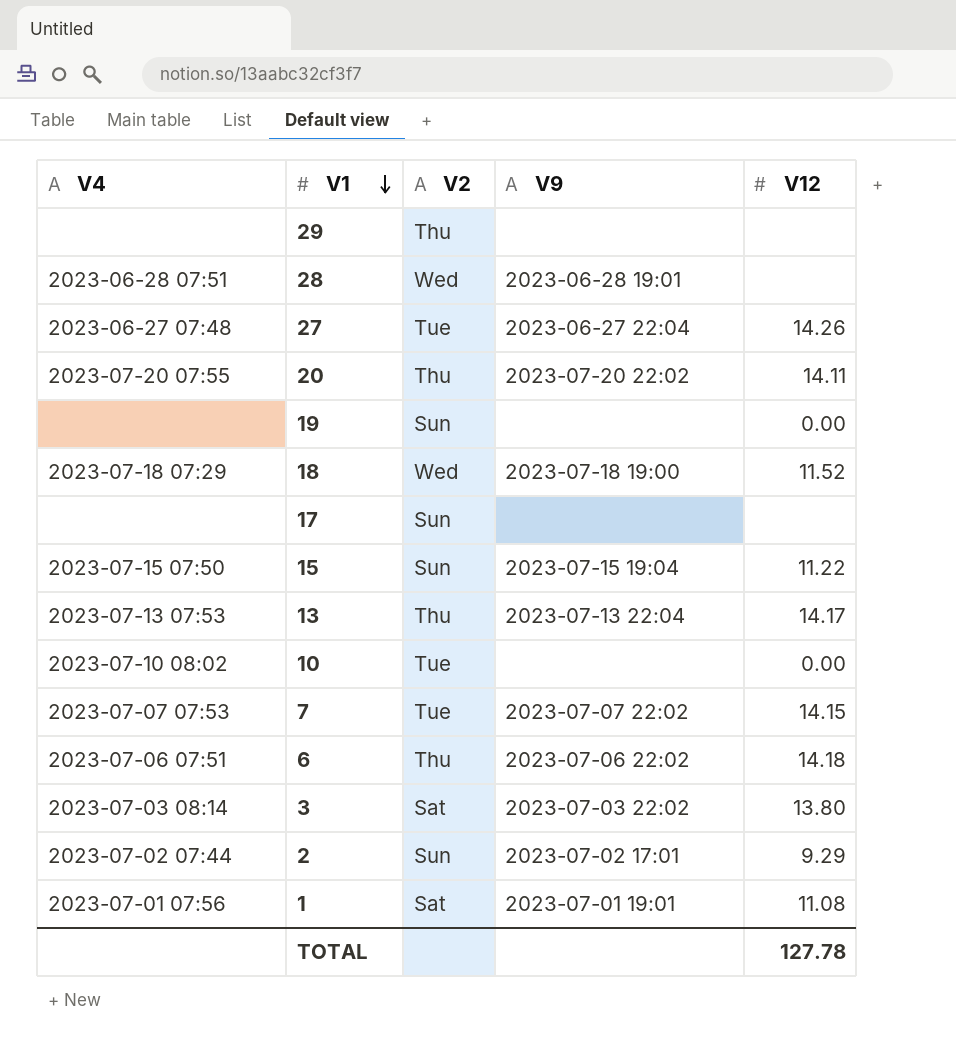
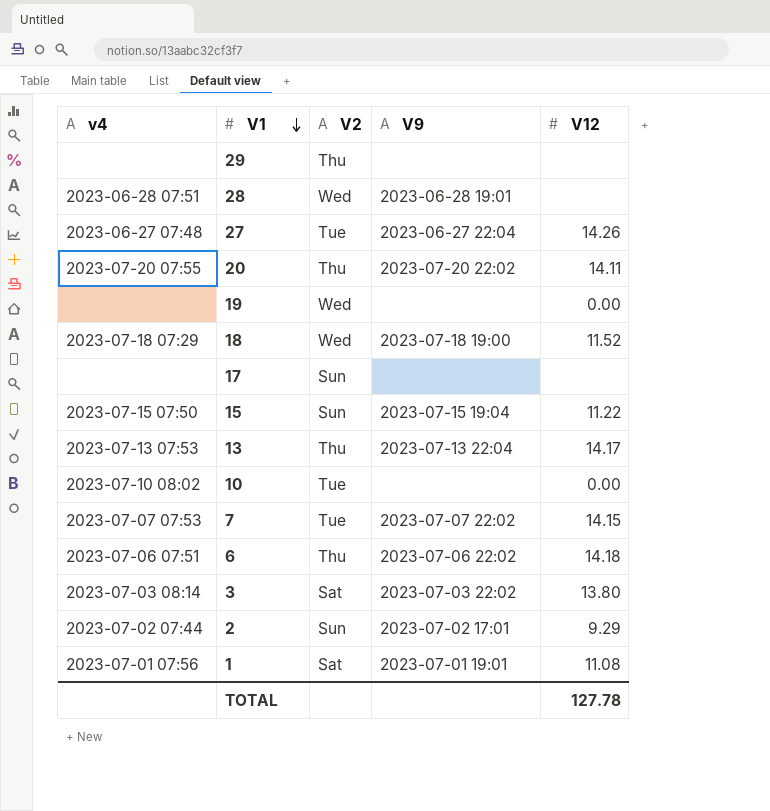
column name: V4 -> v4
19 | V2: Sun -> Wed

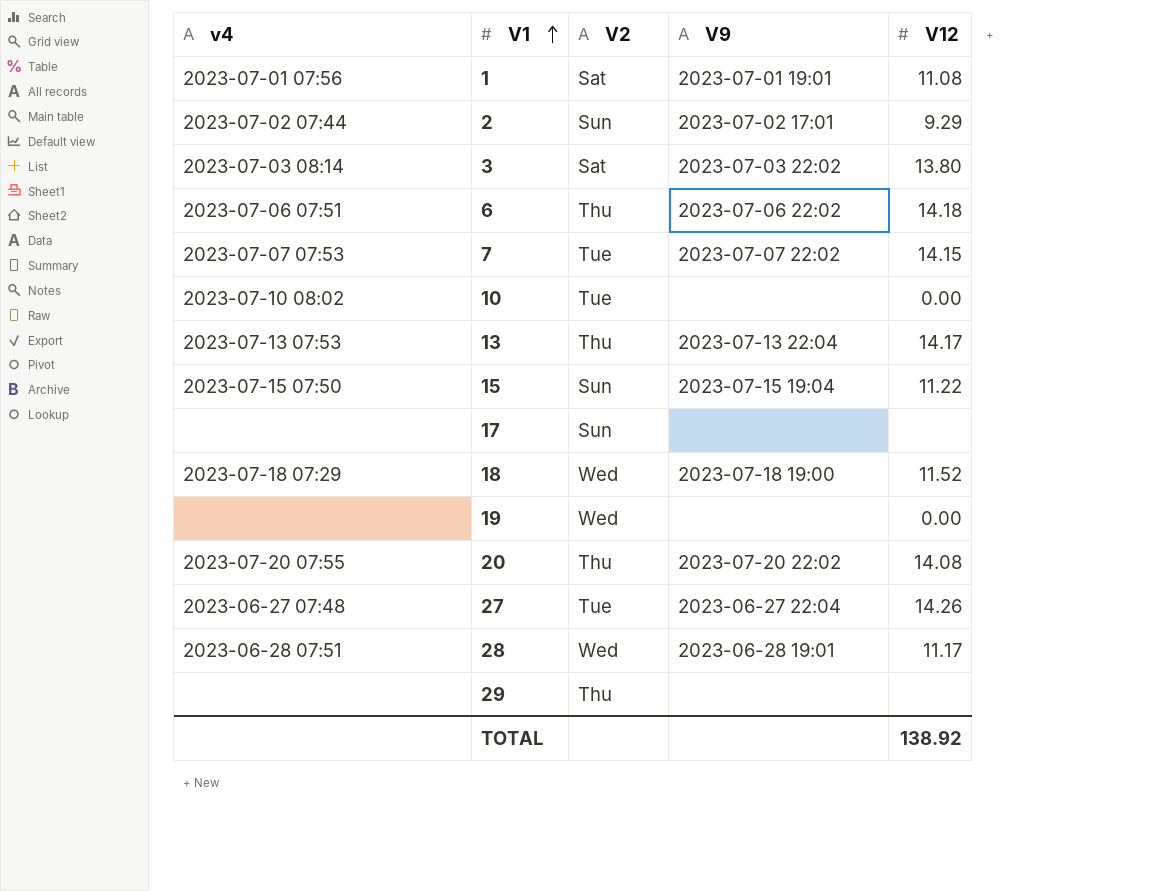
row order: V1 descending -> V1 ascending
20 | V12: 14.11 -> 14.08
28 | V12: none -> 11.17
TOTAL | V12: 127.78 -> 138.92

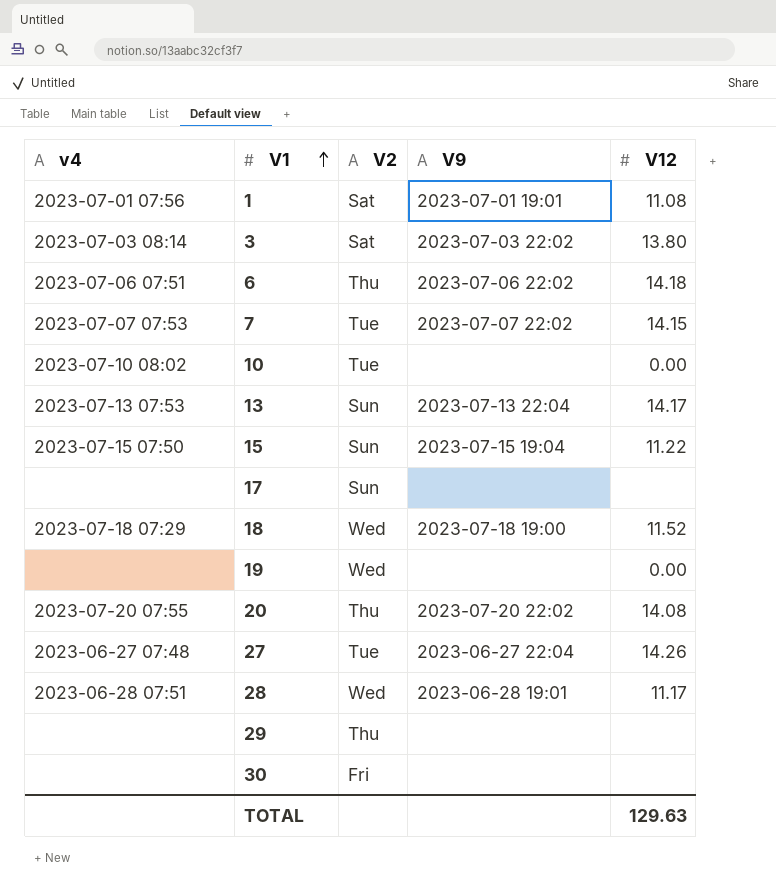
row 2: 2023-07-02 07:44 | Sun | 2023-07-02 17:01 | 9.29 -> none
13 | V2: Thu -> Sun
row 30: none -> none | Fri | none | none
TOTAL | V12: 138.92 -> 129.63

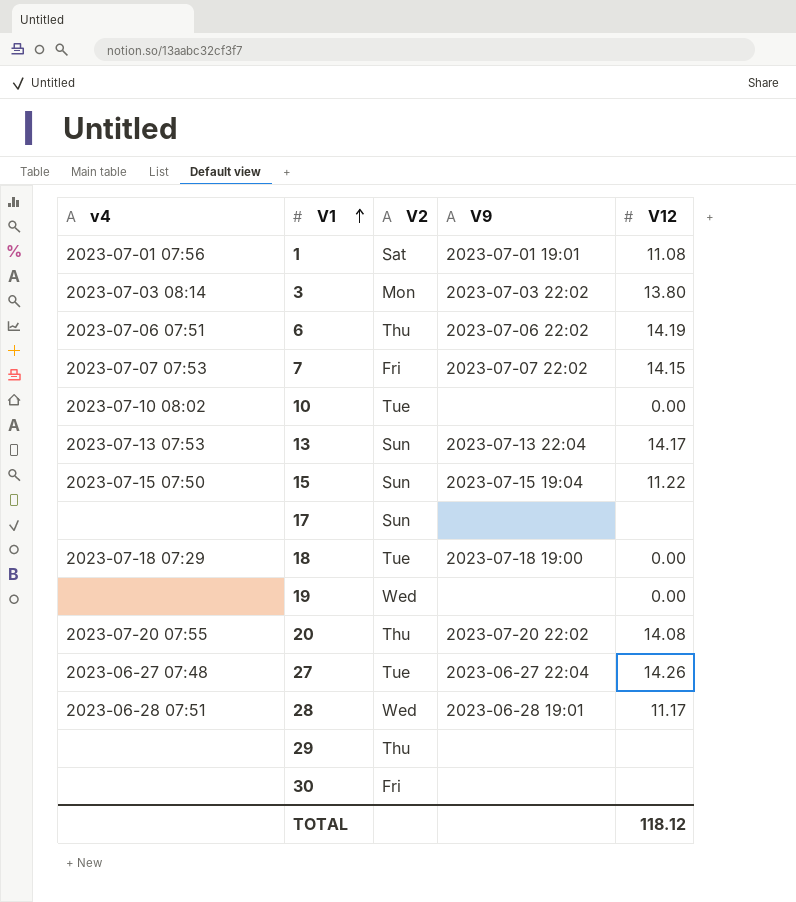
3 | V2: Sat -> Mon
6 | V12: 14.18 -> 14.19
7 | V2: Tue -> Fri
18 | V2: Wed -> Tue
18 | V12: 11.52 -> 0.00
TOTAL | V12: 129.63 -> 118.12

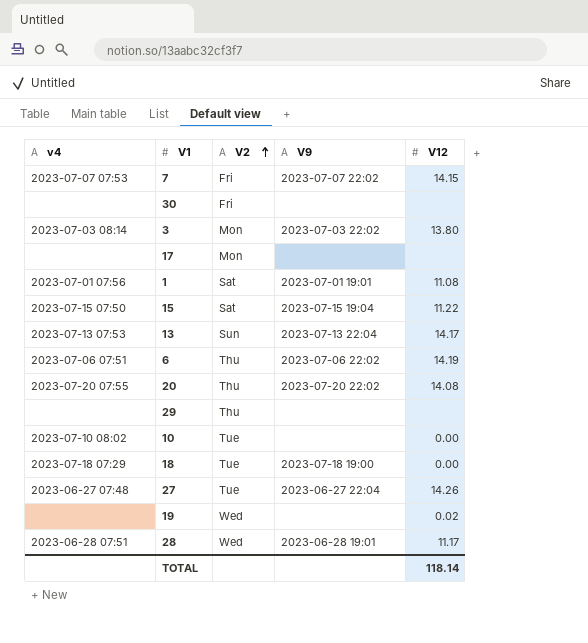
row order: V1 ascending -> V2 ascending
17 | V2: Sun -> Mon
15 | V2: Sun -> Sat
19 | V12: 0.00 -> 0.02
TOTAL | V12: 118.12 -> 118.14

